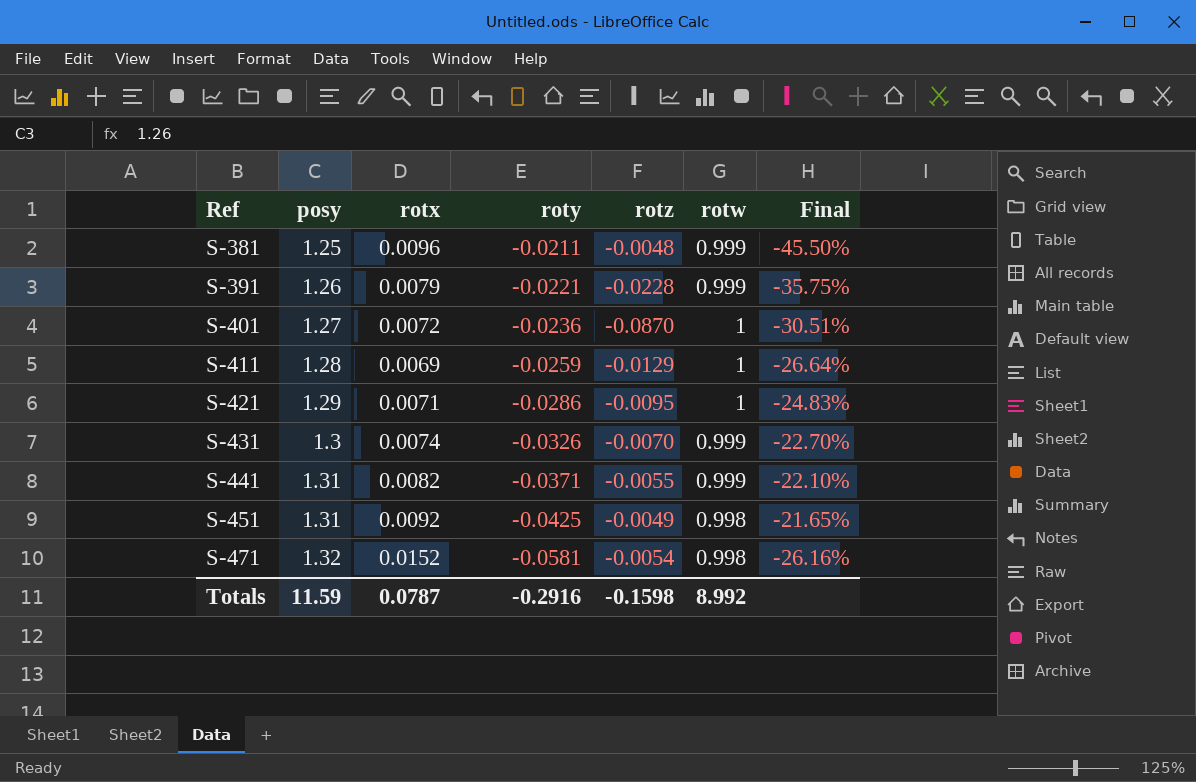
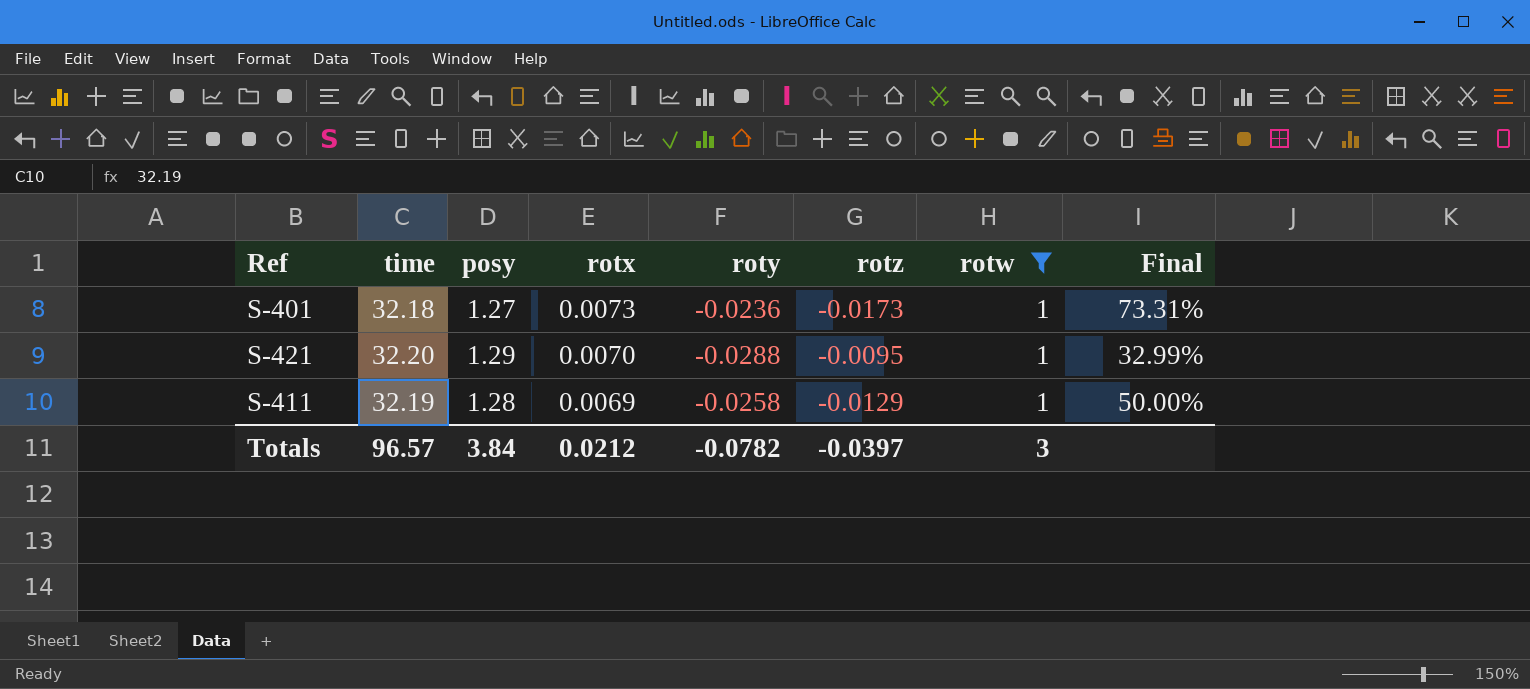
filter: none -> rotw = 1
row order: Ref ascending -> rotx descending
column time | position: none -> 2
column Final | formula: [rotx] / [roty] -> [rotz] / [roty]
S-401 | rotx: 0.0072 -> 0.0073
S-401 | rotz: -0.0870 -> -0.0173
S-421 | rotx: 0.0071 -> 0.0070
S-421 | roty: -0.0286 -> -0.0288
S-411 | roty: -0.0259 -> -0.0258
Totals | posy: 11.59 -> 3.84
Totals | rotx: 0.0787 -> 0.0212
Totals | roty: -0.2916 -> -0.0782
Totals | rotz: -0.1598 -> -0.0397
Totals | rotw: 8.992 -> 3

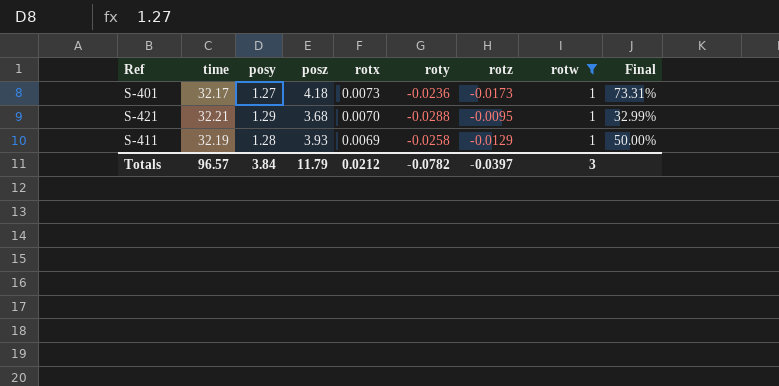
column posz | position: none -> 4
S-401 | time: 32.18 -> 32.17
S-421 | time: 32.20 -> 32.21

